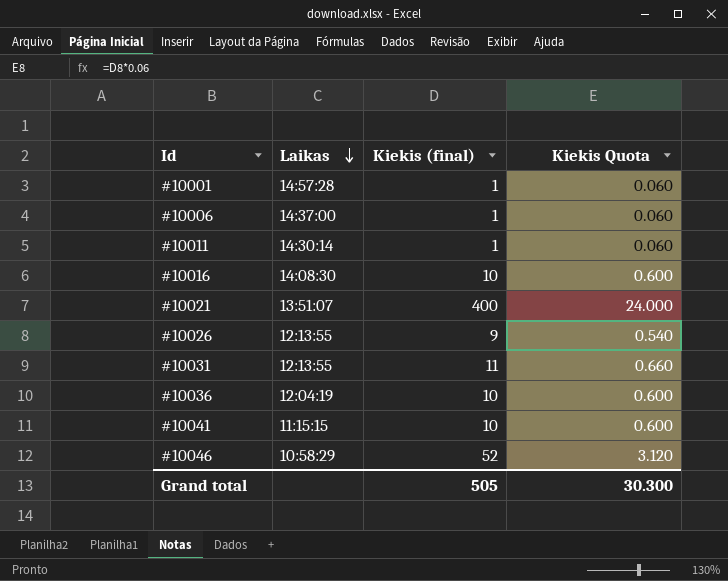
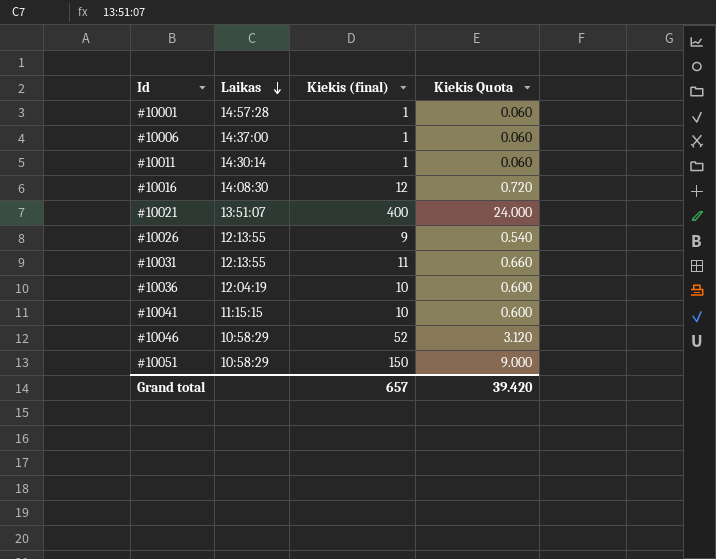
#10016 | Kiekis (final): 10 -> 12
#10016 | Kiekis Quota: 0.600 -> 0.720
row #10051: none -> 10:58:29 | 150 | 9.000
Grand total | Kiekis (final): 505 -> 657
Grand total | Kiekis Quota: 30.300 -> 39.420

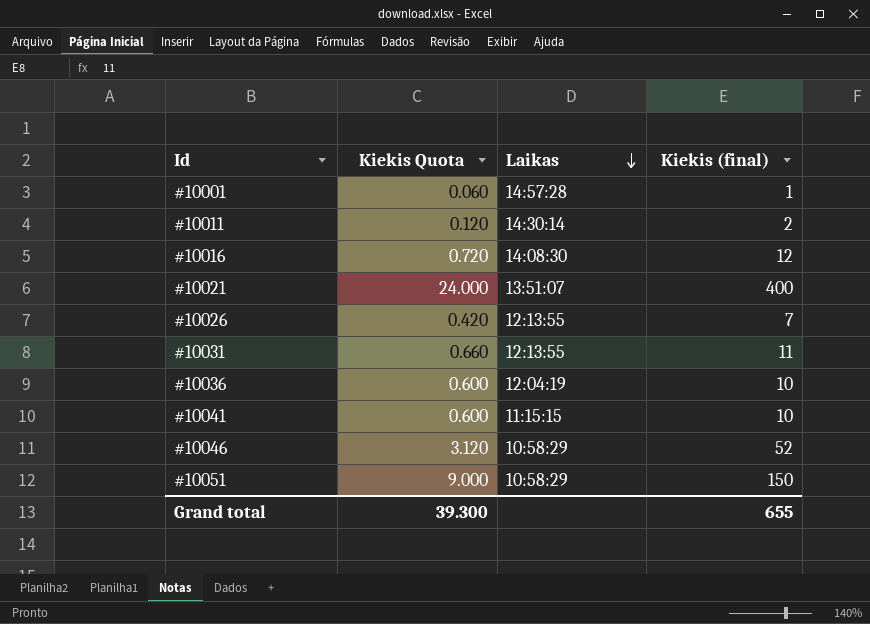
column Kiekis Quota | position: 4 -> 2
row #10006: 14:37:00 | 1 | 0.060 -> none
#10011 | Kiekis Quota: 0.060 -> 0.120
#10011 | Kiekis (final): 1 -> 2
#10026 | Kiekis Quota: 0.540 -> 0.420
#10026 | Kiekis (final): 9 -> 7
Grand total | Kiekis Quota: 39.420 -> 39.300
Grand total | Kiekis (final): 657 -> 655

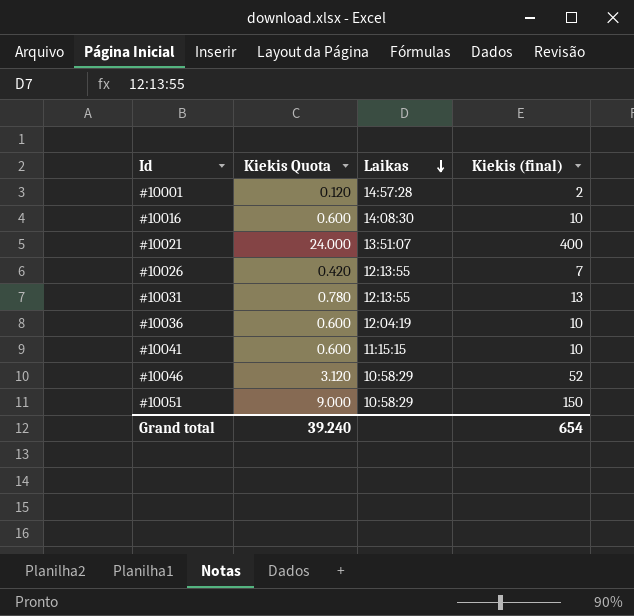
row #10011: 0.120 | 14:30:14 | 2 -> none
#10001 | Kiekis Quota: 0.060 -> 0.120
#10001 | Kiekis (final): 1 -> 2
#10016 | Kiekis Quota: 0.720 -> 0.600
#10016 | Kiekis (final): 12 -> 10
#10031 | Kiekis Quota: 0.660 -> 0.780
#10031 | Kiekis (final): 11 -> 13
Grand total | Kiekis Quota: 39.300 -> 39.240
Grand total | Kiekis (final): 655 -> 654

